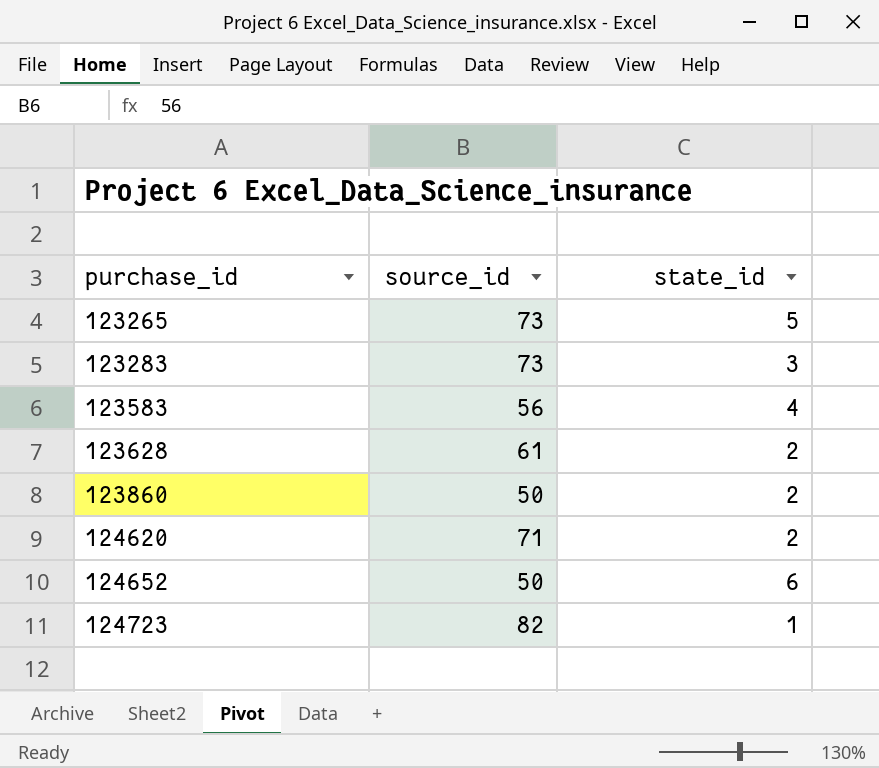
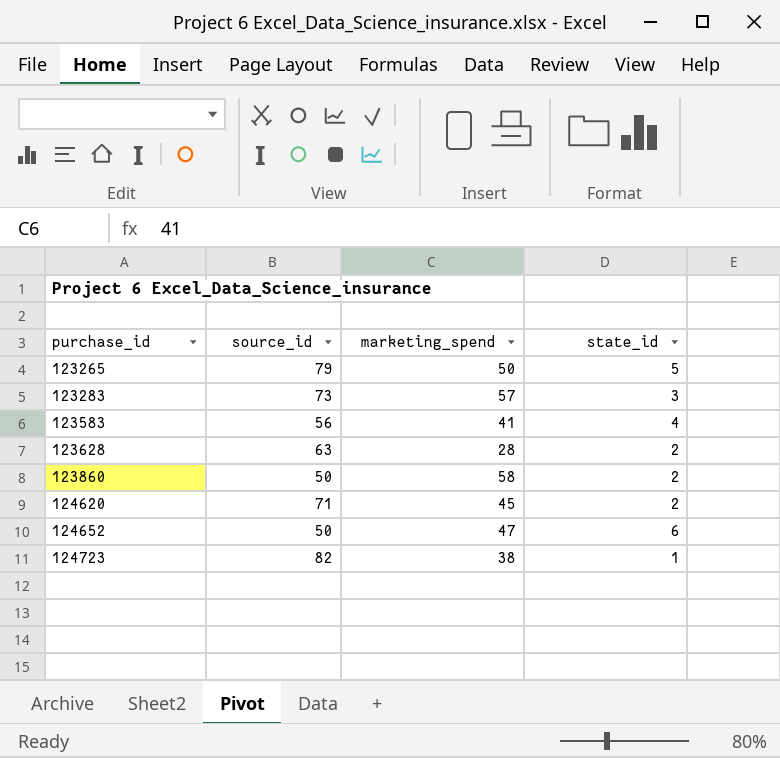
column marketing_spend | position: none -> 3
123265 | source_id: 73 -> 79
123628 | source_id: 61 -> 63

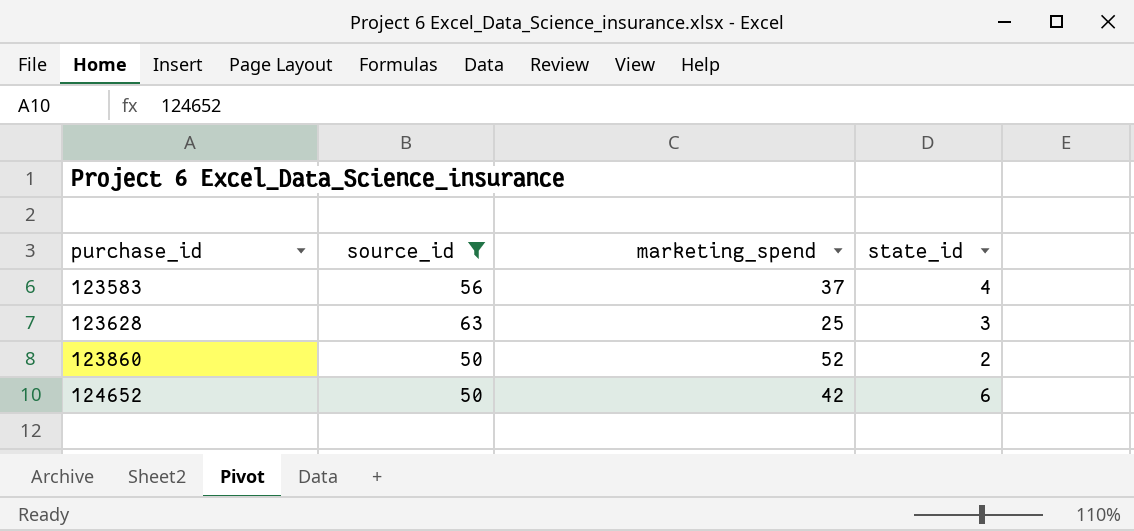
filter: none -> source_id <= 63
123583 | marketing_spend: 41 -> 37
123628 | marketing_spend: 28 -> 25
123628 | state_id: 2 -> 3
123860 | marketing_spend: 58 -> 52
124652 | marketing_spend: 47 -> 42

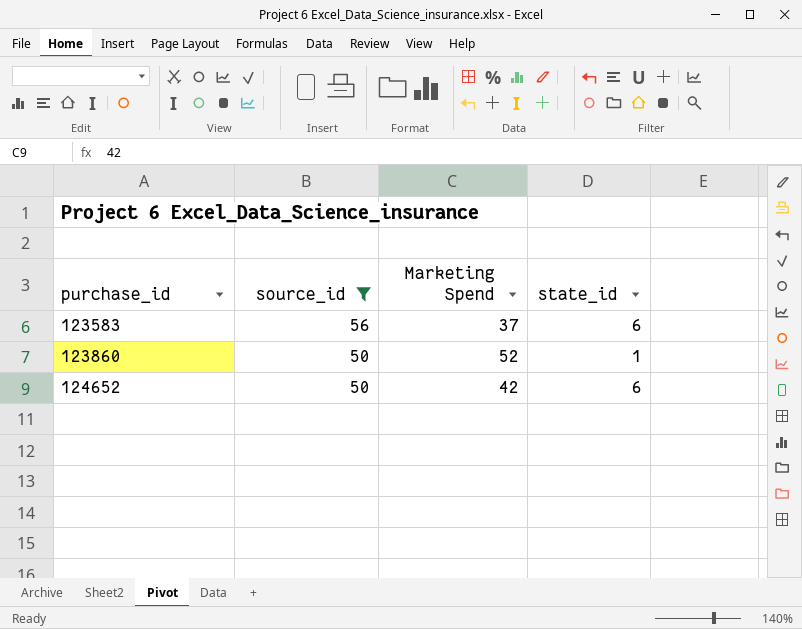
column name: marketing_spend -> Marketing Spend
row 123628: 63 | 25 | 3 -> none
123583 | state_id: 4 -> 6
123860 | state_id: 2 -> 1

